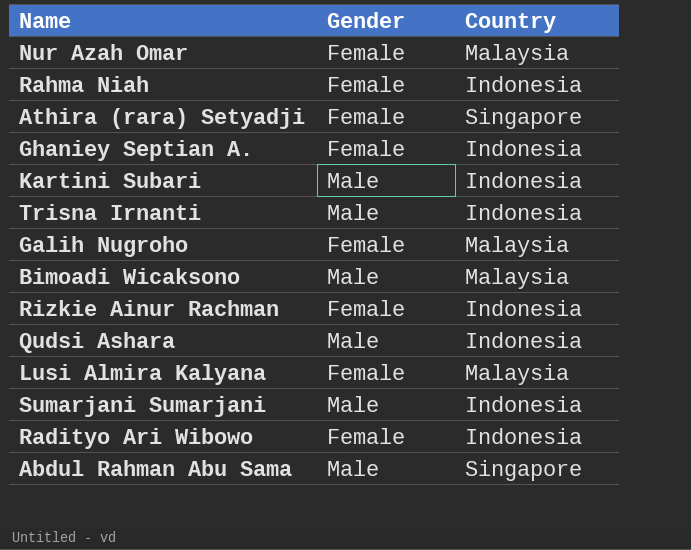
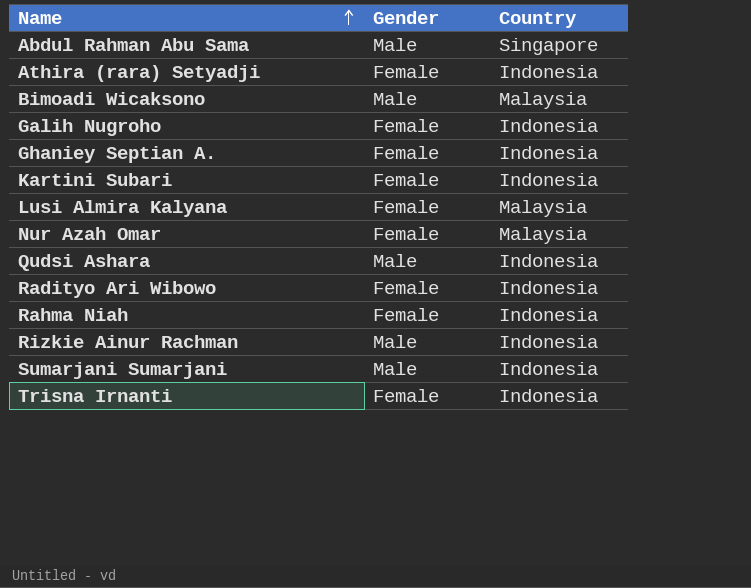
row order: none -> Name ascending
Athira (rara) Setyadji | Country: Singapore -> Indonesia
Galih Nugroho | Country: Malaysia -> Indonesia
Kartini Subari | Gender: Male -> Female
Rizkie Ainur Rachman | Gender: Female -> Male
Trisna Irnanti | Gender: Male -> Female

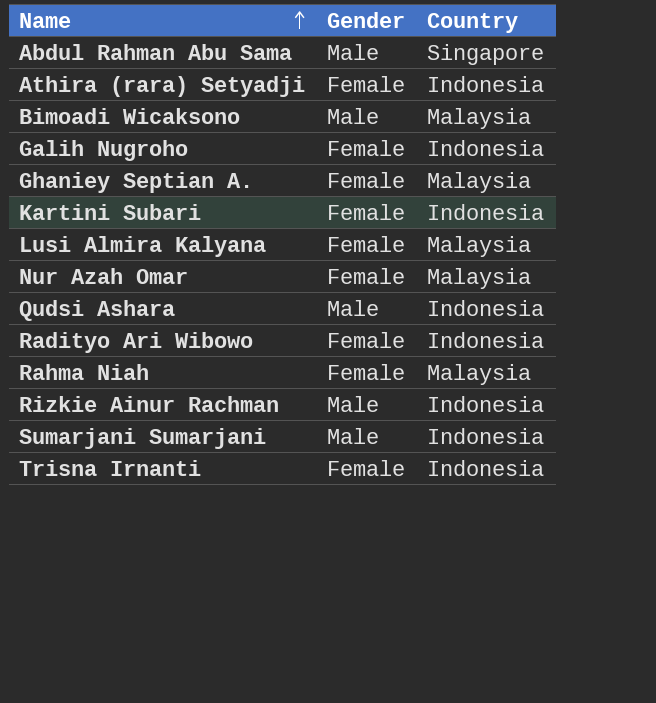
Ghaniey Septian A. | Country: Indonesia -> Malaysia
Rahma Niah | Country: Indonesia -> Malaysia

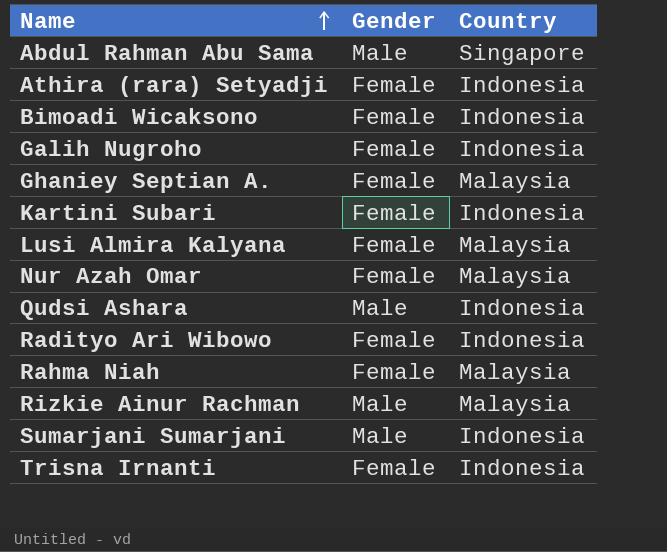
Bimoadi Wicaksono | Gender: Male -> Female
Bimoadi Wicaksono | Country: Malaysia -> Indonesia
Rizkie Ainur Rachman | Country: Indonesia -> Malaysia

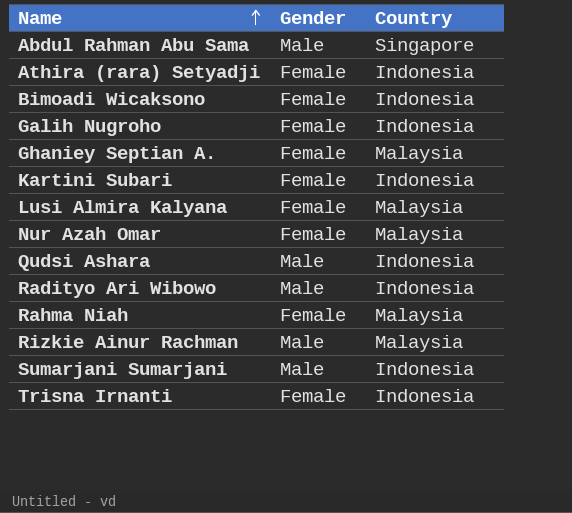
Radityo Ari Wibowo | Gender: Female -> Male

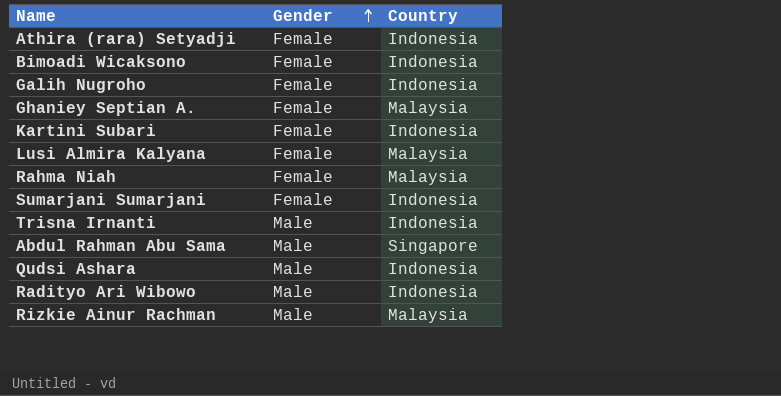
row order: Name ascending -> Gender ascending
row Nur Azah Omar: Female | Malaysia -> none
Sumarjani Sumarjani | Gender: Male -> Female
Trisna Irnanti | Gender: Female -> Male

